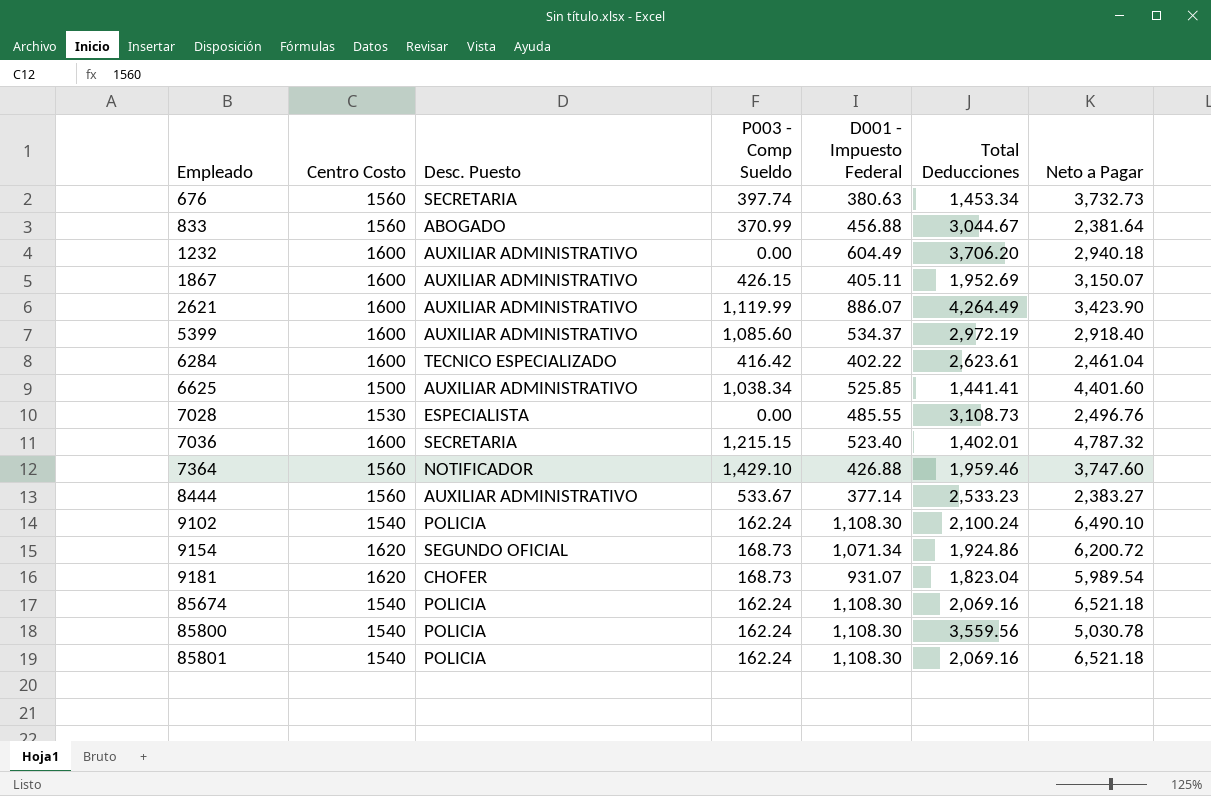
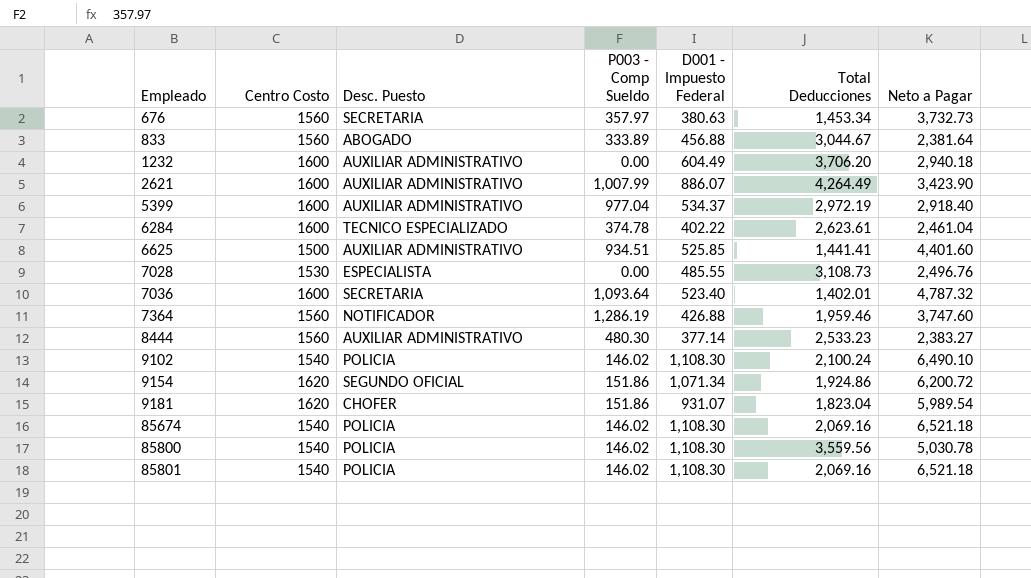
row 1867: 1600 | AUXILIAR ADMINISTRATIVO | 426.15 | 405.11 | 1,952.69 | 3,150.07 -> none
676 | P003 - Comp Sueldo: 397.74 -> 357.97
833 | P003 - Comp Sueldo: 370.99 -> 333.89
2621 | P003 - Comp Sueldo: 1,119.99 -> 1,007.99
5399 | P003 - Comp Sueldo: 1,085.60 -> 977.04
6284 | P003 - Comp Sueldo: 416.42 -> 374.78
6625 | P003 - Comp Sueldo: 1,038.34 -> 934.51
7036 | P003 - Comp Sueldo: 1,215.15 -> 1,093.64
7364 | P003 - Comp Sueldo: 1,429.10 -> 1,286.19
8444 | P003 - Comp Sueldo: 533.67 -> 480.30
9102 | P003 - Comp Sueldo: 162.24 -> 146.02
9154 | P003 - Comp Sueldo: 168.73 -> 151.86
9181 | P003 - Comp Sueldo: 168.73 -> 151.86
85674 | P003 - Comp Sueldo: 162.24 -> 146.02
85800 | P003 - Comp Sueldo: 162.24 -> 146.02
85801 | P003 - Comp Sueldo: 162.24 -> 146.02

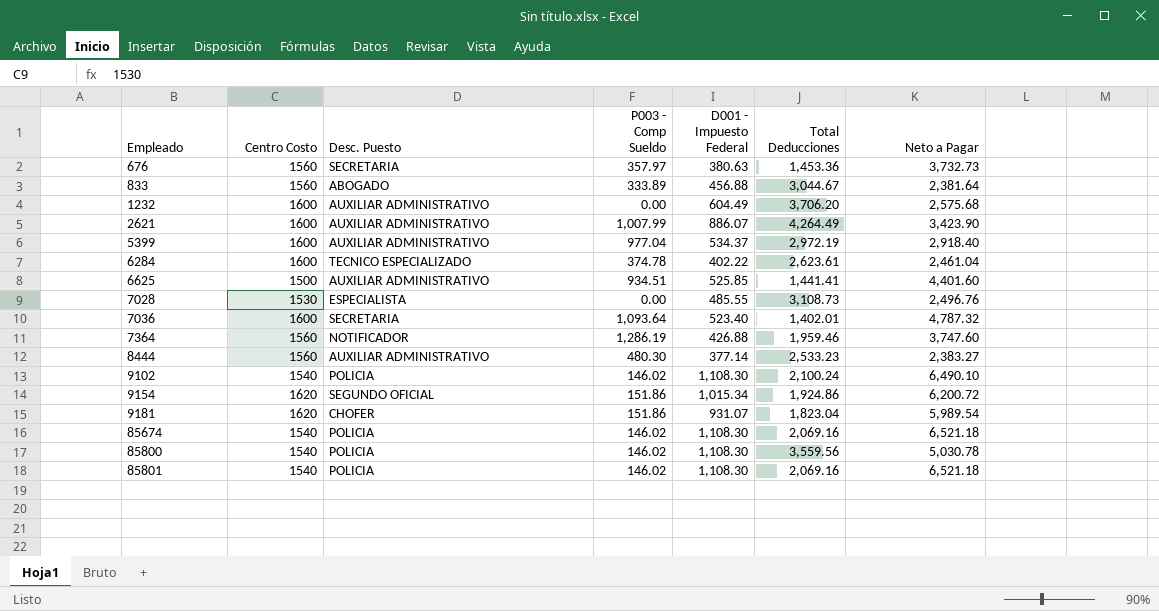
676 | Total Deducciones: 1,453.34 -> 1,453.36
1232 | Neto a Pagar: 2,940.18 -> 2,575.68
9154 | D001 - Impuesto Federal: 1,071.34 -> 1,015.34

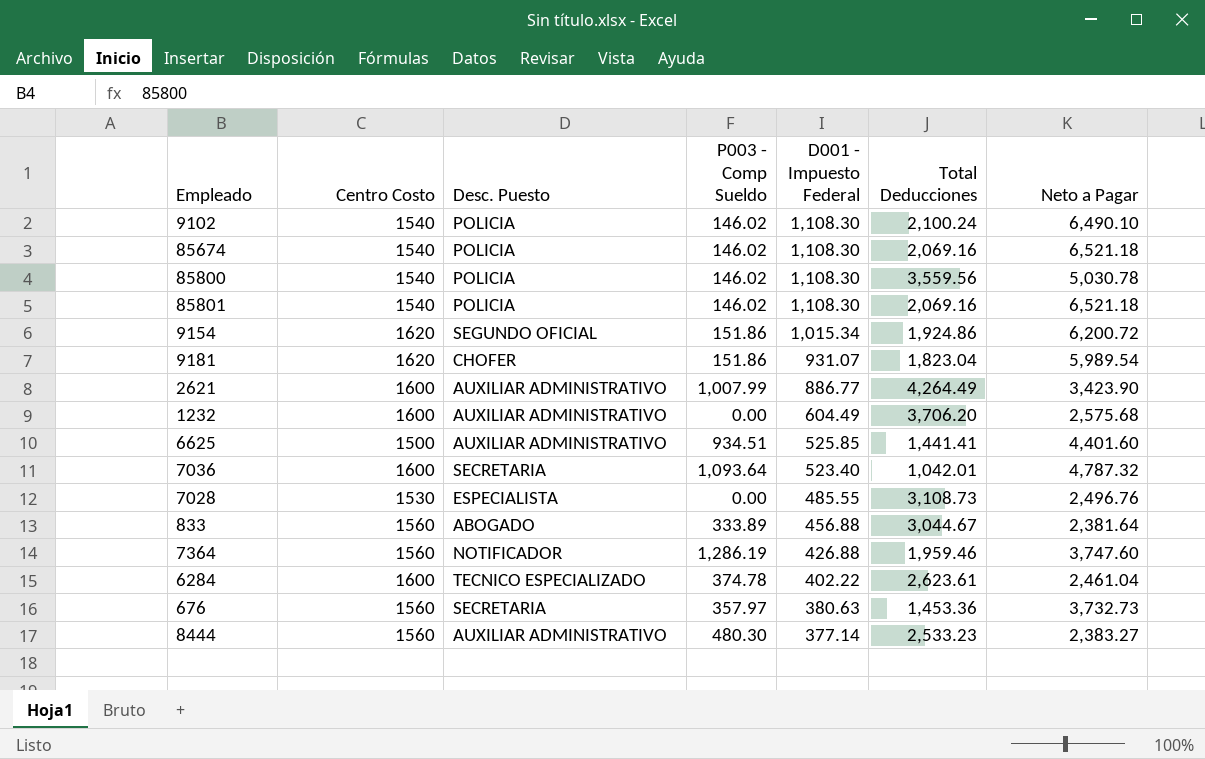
row order: Empleado ascending -> D001 - Impuesto Federal descending
row 5399: 1600 | AUXILIAR ADMINISTRATIVO | 977.04 | 534.37 | 2,972.19 | 2,918.40 -> none
2621 | D001 - Impuesto Federal: 886.07 -> 886.77
7036 | Total Deducciones: 1,402.01 -> 1,042.01

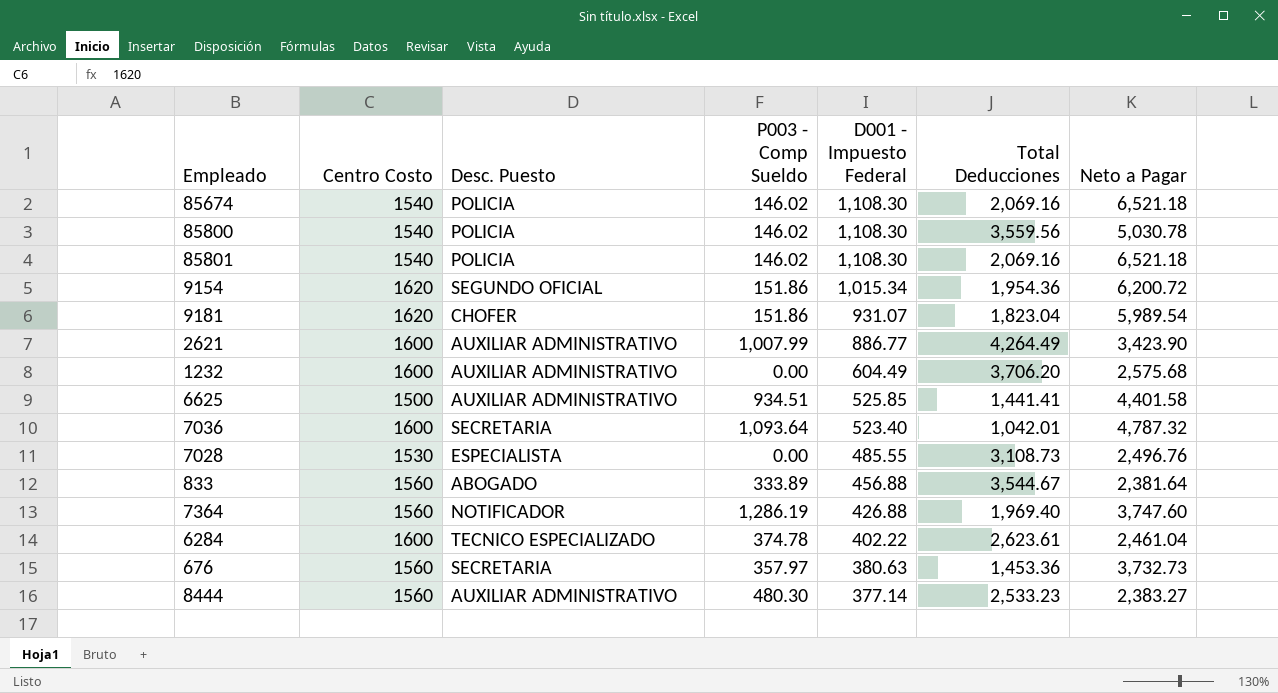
row 9102: 1540 | POLICIA | 146.02 | 1,108.30 | 2,100.24 | 6,490.10 -> none
9154 | Total Deducciones: 1,924.86 -> 1,954.36
6625 | Neto a Pagar: 4,401.60 -> 4,401.58
833 | Total Deducciones: 3,044.67 -> 3,544.67
7364 | Total Deducciones: 1,959.46 -> 1,969.40

